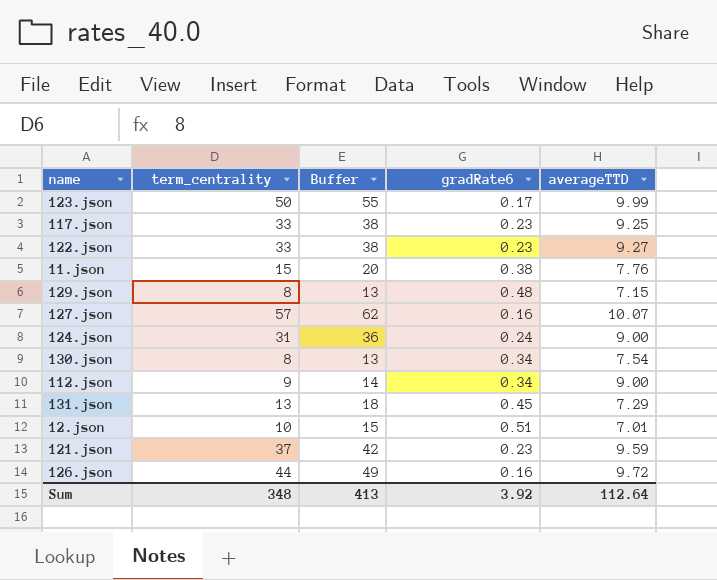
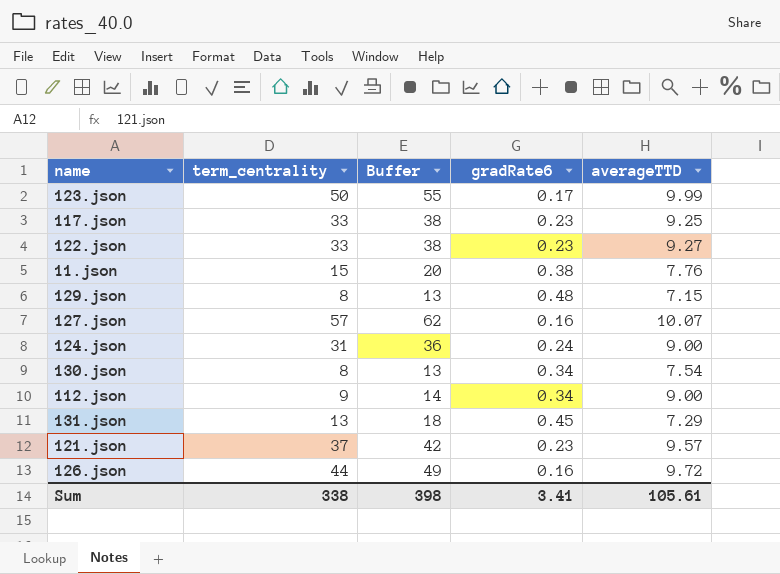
row 12.json: 10 | 15 | 0.51 | 7.01 -> none
121.json | averageTTD: 9.59 -> 9.57
Sum | term_centrality: 348 -> 338
Sum | Buffer: 413 -> 398
Sum | gradRate6: 3.92 -> 3.41
Sum | averageTTD: 112.64 -> 105.61

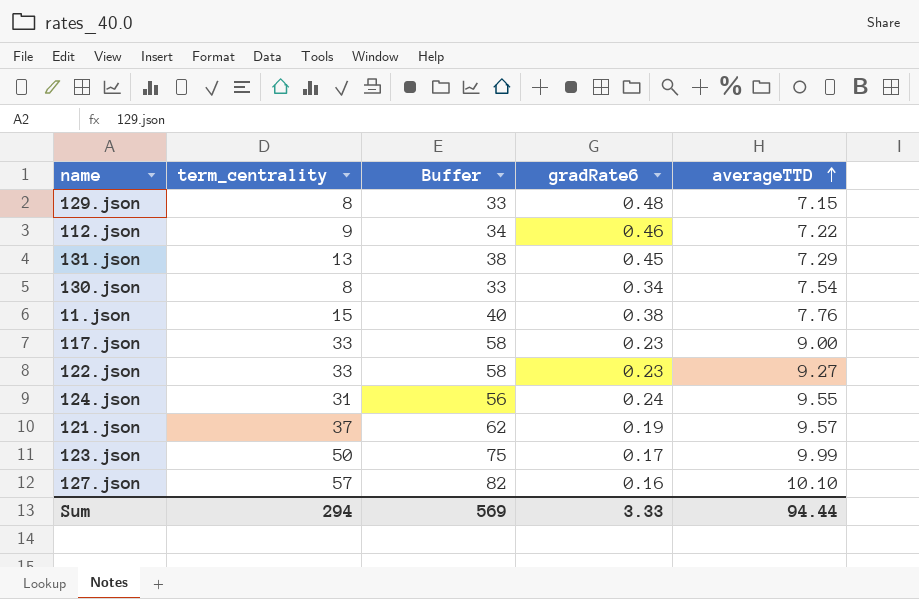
row order: none -> averageTTD ascending
column Buffer | formula: [term_centrality] + 5 -> [term_centrality] + 25
row 126.json: 44 | 49 | 0.16 | 9.72 -> none
112.json | gradRate6: 0.34 -> 0.46
112.json | averageTTD: 9.00 -> 7.22
117.json | averageTTD: 9.25 -> 9.00
124.json | averageTTD: 9.00 -> 9.55
121.json | gradRate6: 0.23 -> 0.19
127.json | averageTTD: 10.07 -> 10.10
Sum | term_centrality: 338 -> 294
Sum | Buffer: 398 -> 569
Sum | gradRate6: 3.41 -> 3.33
Sum | averageTTD: 105.61 -> 94.44

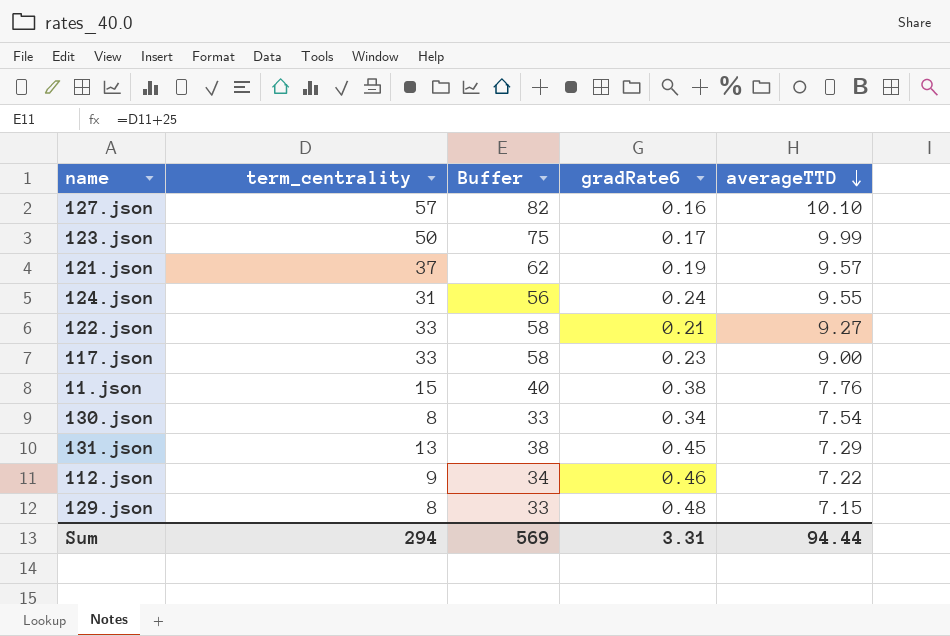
row order: averageTTD ascending -> averageTTD descending
122.json | gradRate6: 0.23 -> 0.21
Sum | gradRate6: 3.33 -> 3.31

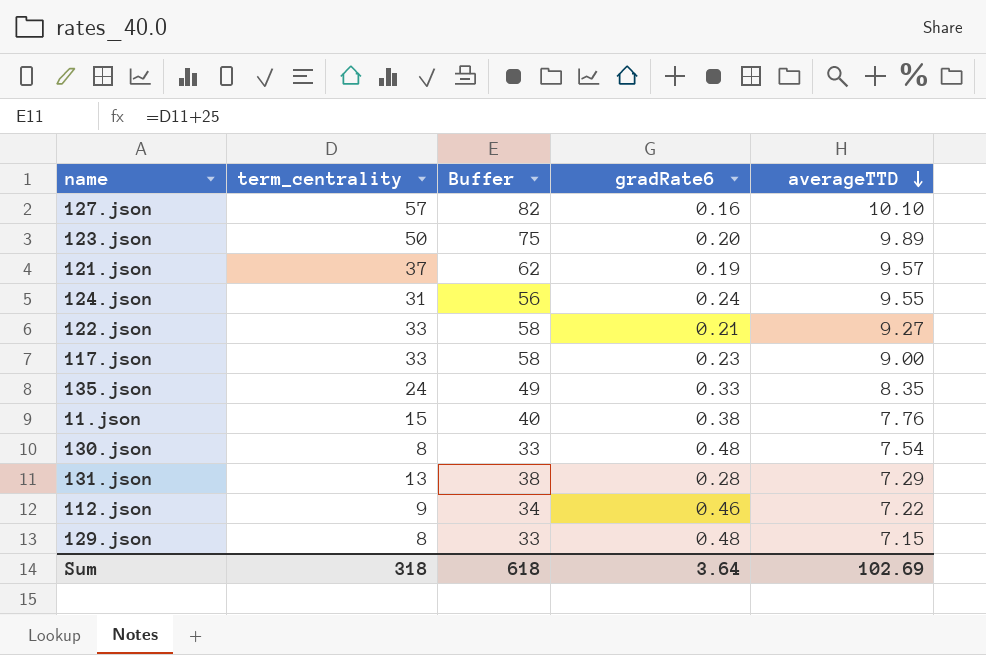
123.json | gradRate6: 0.17 -> 0.20
123.json | averageTTD: 9.99 -> 9.89
row 135.json: none -> 24 | 49 | 0.33 | 8.35
130.json | gradRate6: 0.34 -> 0.48
131.json | gradRate6: 0.45 -> 0.28
Sum | term_centrality: 294 -> 318
Sum | Buffer: 569 -> 618
Sum | gradRate6: 3.31 -> 3.64
Sum | averageTTD: 94.44 -> 102.69

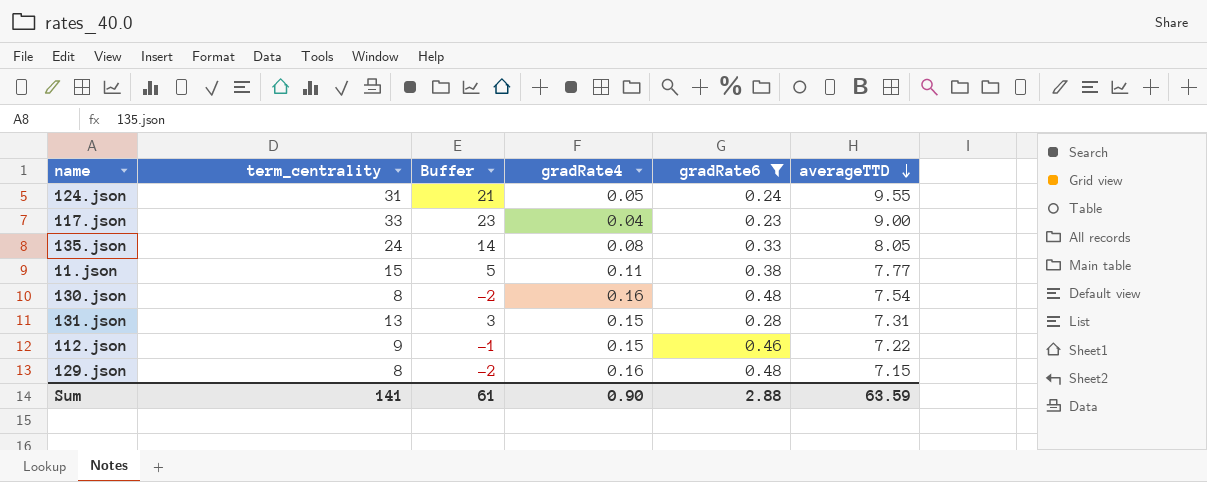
filter: none -> gradRate6 >= 0.23
column Buffer | formula: [term_centrality] + 25 -> [term_centrality] - 10
column gradRate4 | position: none -> 4
135.json | averageTTD: 8.35 -> 8.05
11.json | averageTTD: 7.76 -> 7.77
131.json | averageTTD: 7.29 -> 7.31
Sum | term_centrality: 318 -> 141
Sum | Buffer: 618 -> 61
Sum | gradRate6: 3.64 -> 2.88
Sum | averageTTD: 102.69 -> 63.59

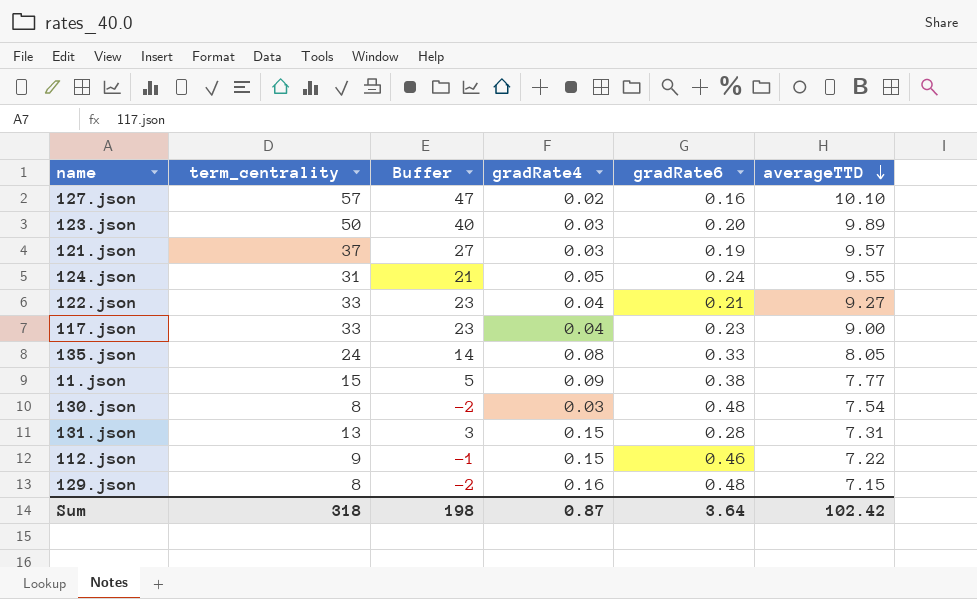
filter: gradRate6 >= 0.23 -> none
11.json | gradRate4: 0.11 -> 0.09
130.json | gradRate4: 0.16 -> 0.03
Sum | term_centrality: 141 -> 318
Sum | Buffer: 61 -> 198
Sum | gradRate4: 0.90 -> 0.87
Sum | gradRate6: 2.88 -> 3.64
Sum | averageTTD: 63.59 -> 102.42

